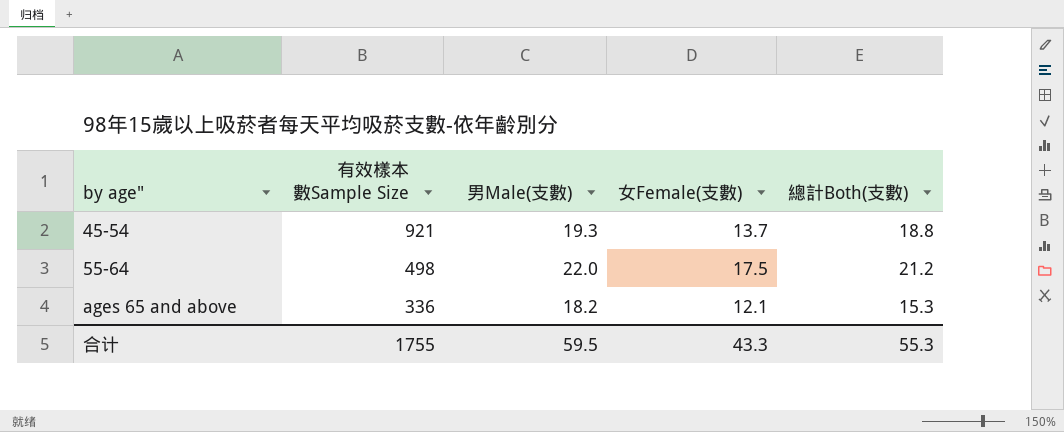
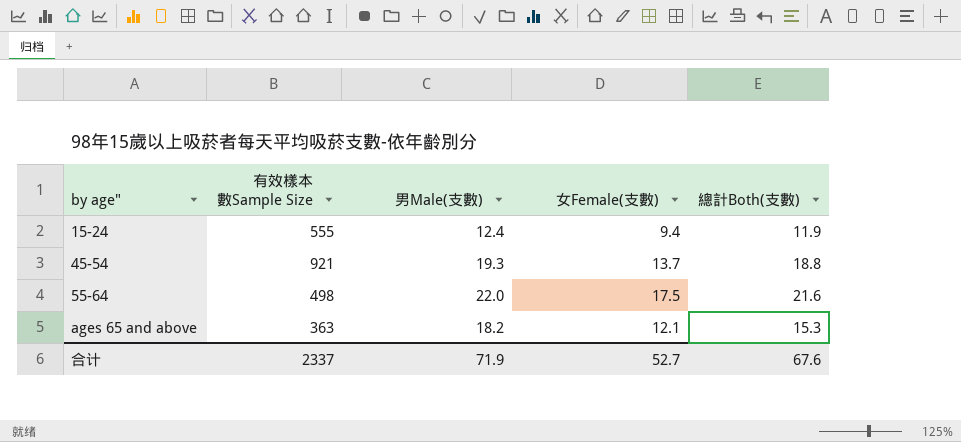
row 15-24: none -> 555 | 12.4 | 9.4 | 11.9
55-64 | 總計Both(支數): 21.2 -> 21.6
ages 65 and above | 有效樣本數Sample Size: 336 -> 363
合计 | 有效樣本數Sample Size: 1755 -> 2337
合计 | 男Male(支數): 59.5 -> 71.9
合计 | 女Female(支數): 43.3 -> 52.7
合计 | 總計Both(支數): 55.3 -> 67.6

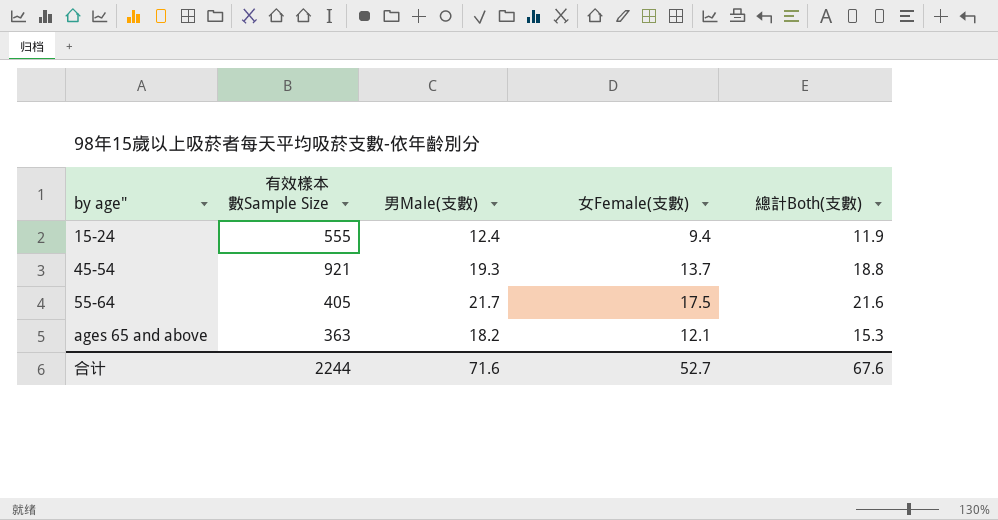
55-64 | 有效樣本數Sample Size: 498 -> 405
55-64 | 男Male(支數): 22.0 -> 21.7
合计 | 有效樣本數Sample Size: 2337 -> 2244
合计 | 男Male(支數): 71.9 -> 71.6

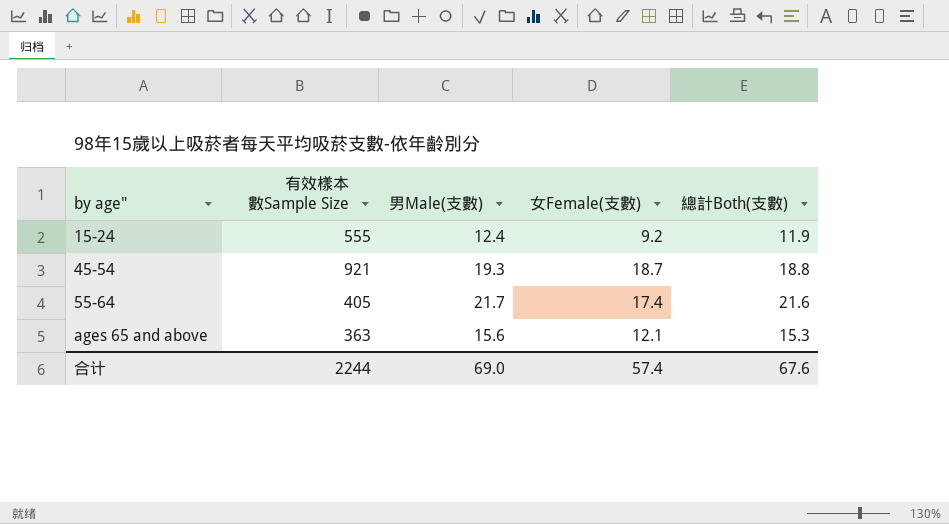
15-24 | 女Female(支數): 9.4 -> 9.2
45-54 | 女Female(支數): 13.7 -> 18.7
55-64 | 女Female(支數): 17.5 -> 17.4
ages 65 and above | 男Male(支數): 18.2 -> 15.6
合计 | 男Male(支數): 71.6 -> 69.0
合计 | 女Female(支數): 52.7 -> 57.4

